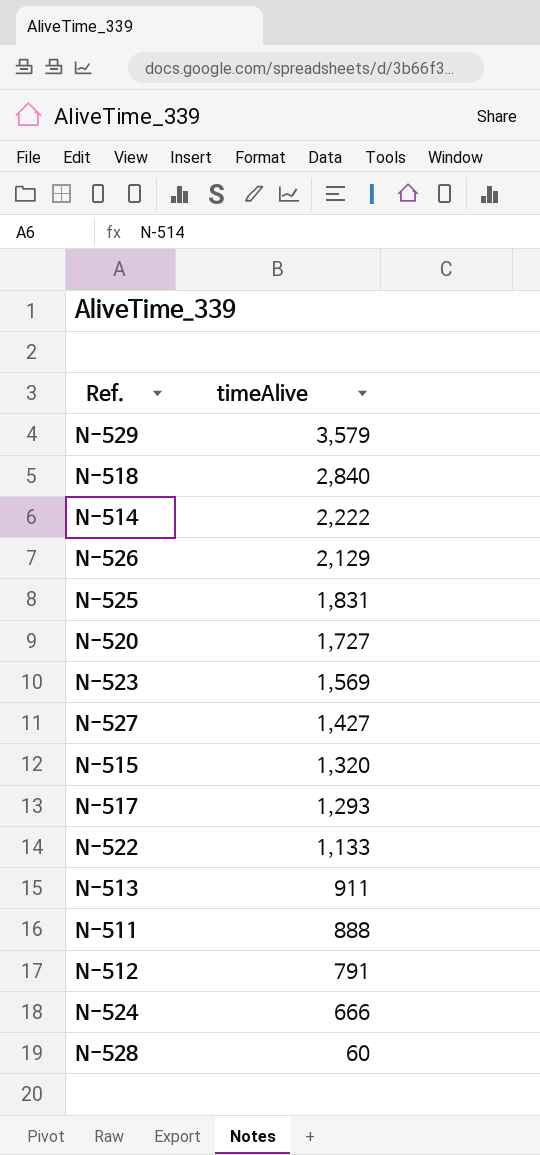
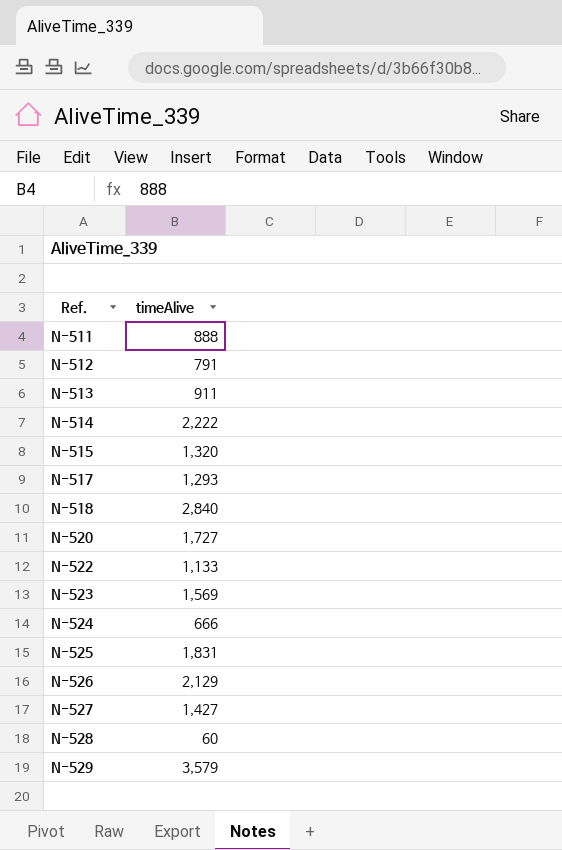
row order: timeAlive descending -> Ref. ascending

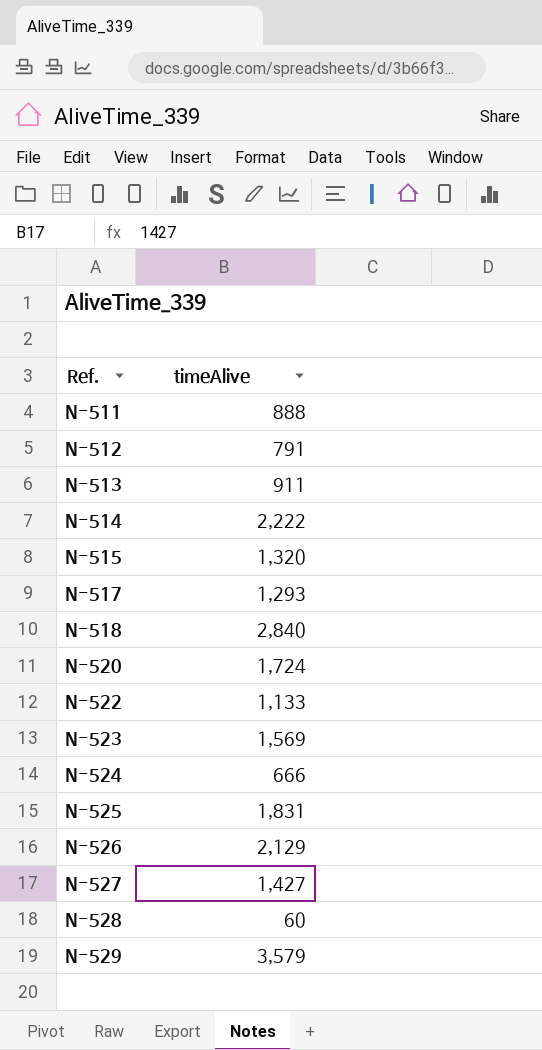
N-520 | timeAlive: 1,727 -> 1,724

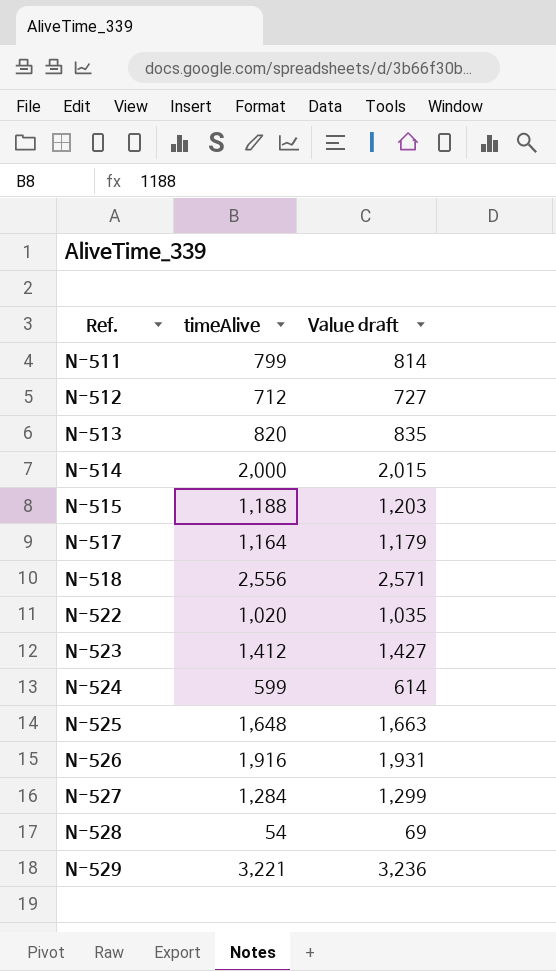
column Value draft | formula: none -> [timeAlive] + 15
row N-520: 1,724 -> none
N-511 | timeAlive: 888 -> 799
N-512 | timeAlive: 791 -> 712
N-513 | timeAlive: 911 -> 820
N-514 | timeAlive: 2,222 -> 2,000
N-515 | timeAlive: 1,320 -> 1,188
N-517 | timeAlive: 1,293 -> 1,164
N-518 | timeAlive: 2,840 -> 2,556
N-522 | timeAlive: 1,133 -> 1,020
N-523 | timeAlive: 1,569 -> 1,412
N-524 | timeAlive: 666 -> 599
N-525 | timeAlive: 1,831 -> 1,648
N-526 | timeAlive: 2,129 -> 1,916
N-527 | timeAlive: 1,427 -> 1,284
N-528 | timeAlive: 60 -> 54
N-529 | timeAlive: 3,579 -> 3,221

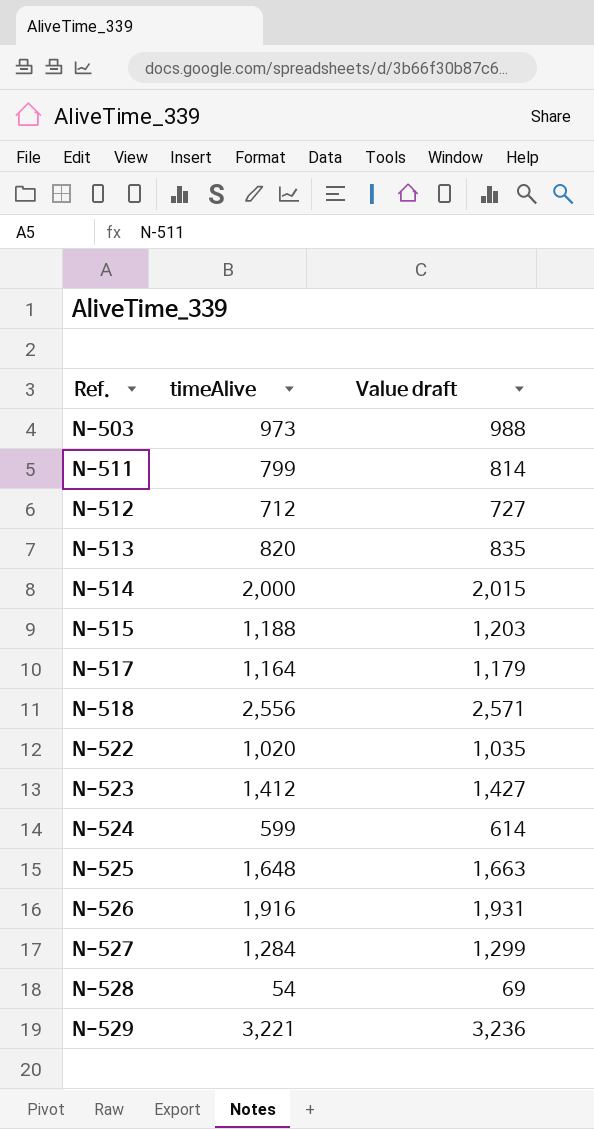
row N-503: none -> 973 | 988

